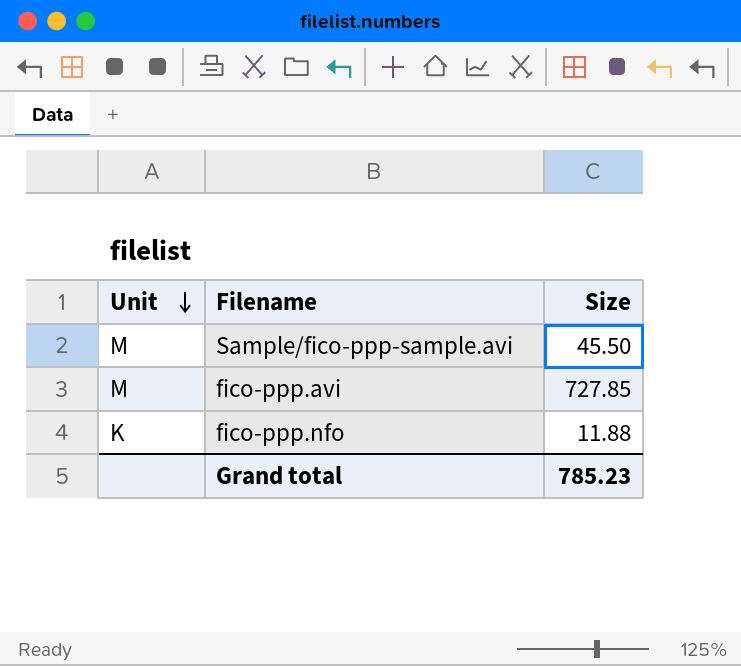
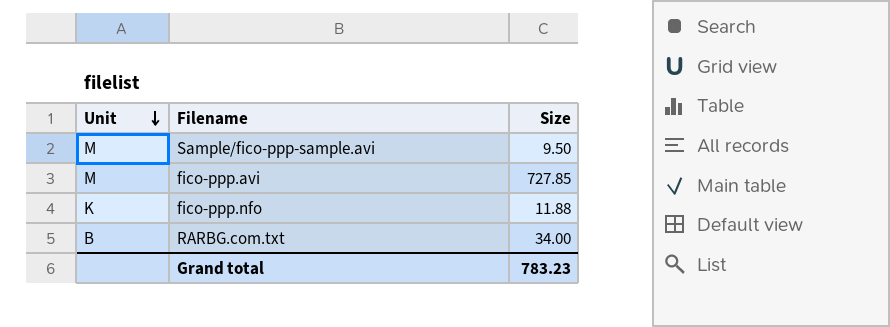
Sample/fico-ppp-sample.avi | Size: 45.50 -> 9.50
row RARBG.com.txt: none -> B | 34.00
Grand total | Size: 785.23 -> 783.23

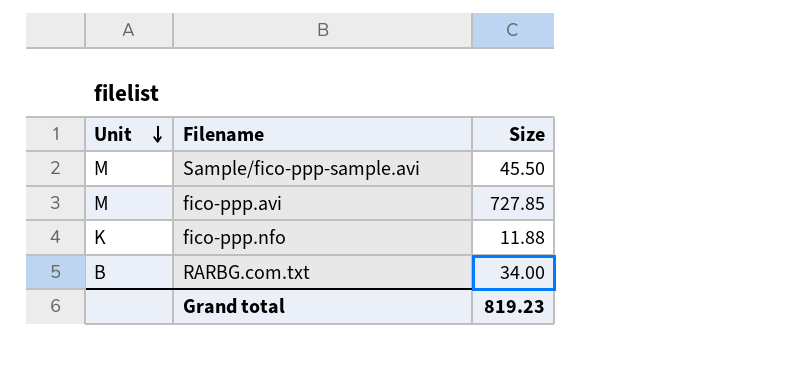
Sample/fico-ppp-sample.avi | Size: 9.50 -> 45.50
Grand total | Size: 783.23 -> 819.23

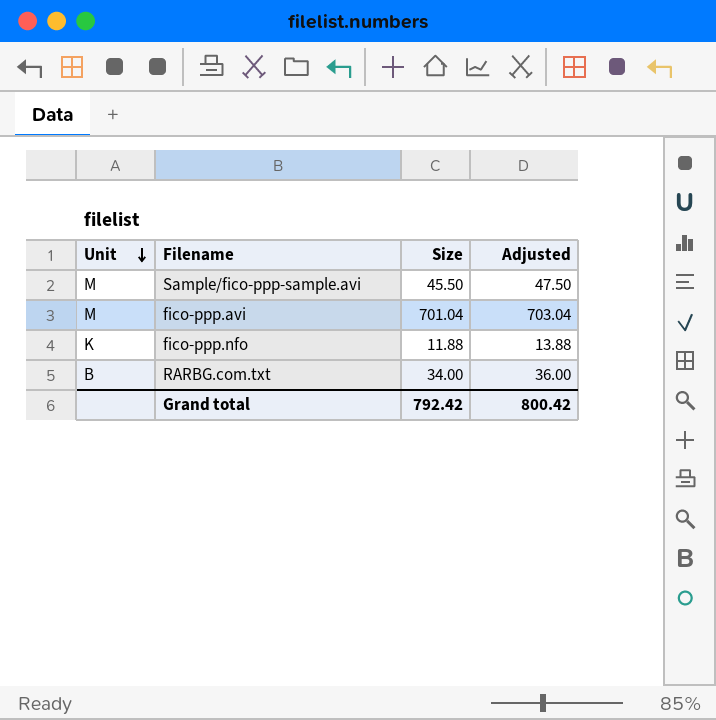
column Adjusted | formula: none -> [Size] + 2
fico-ppp.avi | Size: 727.85 -> 701.04
Grand total | Size: 819.23 -> 792.42

